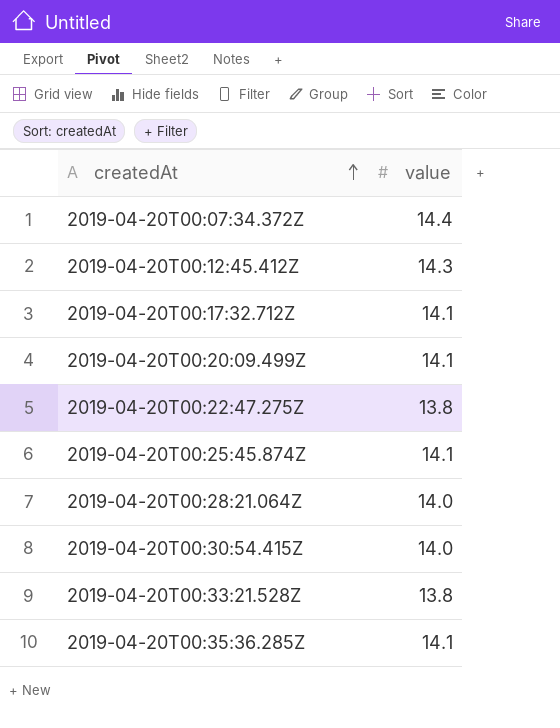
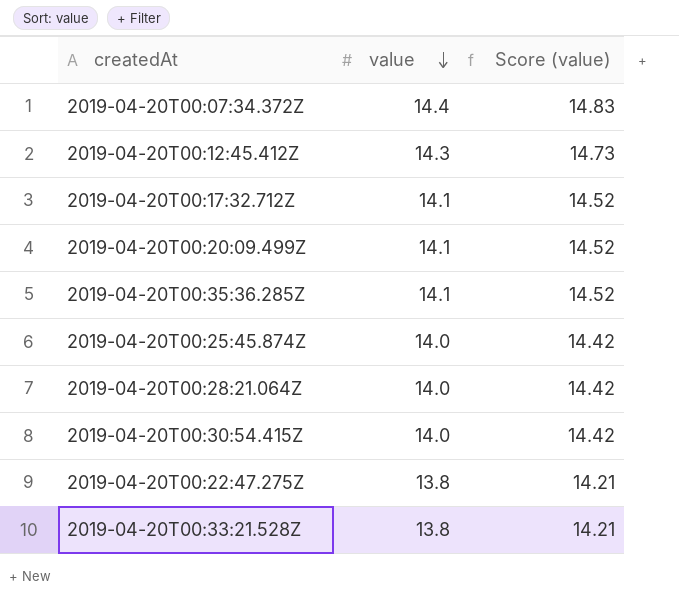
row order: createdAt ascending -> value descending
column Score (value) | formula: none -> [value] * 1.03
2019-04-20T00:25:45.874Z | value: 14.1 -> 14.0

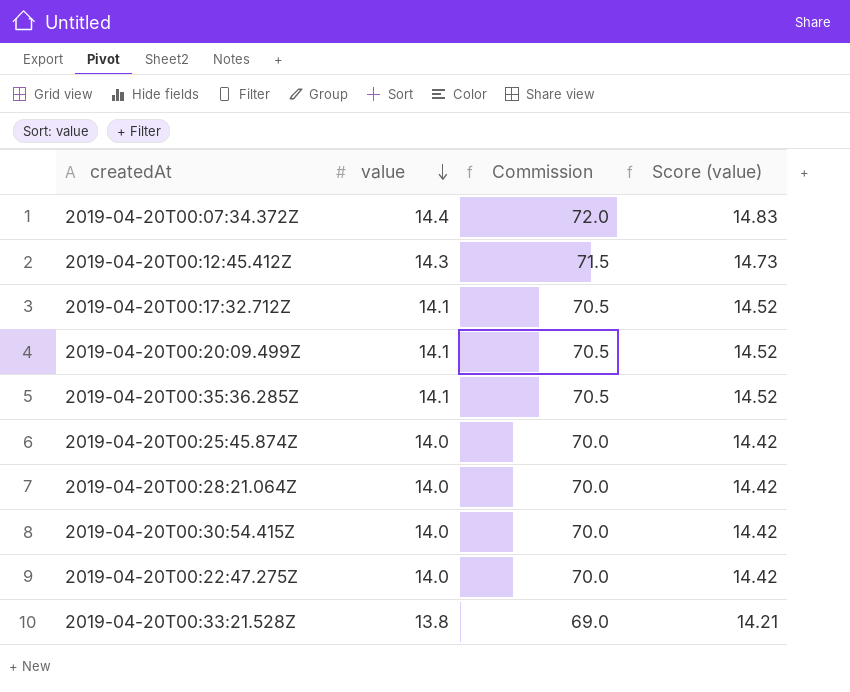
column Commission | formula: none -> [value] * 5
2019-04-20T00:22:47.275Z | value: 13.8 -> 14.0
2019-04-20T00:22:47.275Z | Score (value): 14.21 -> 14.42

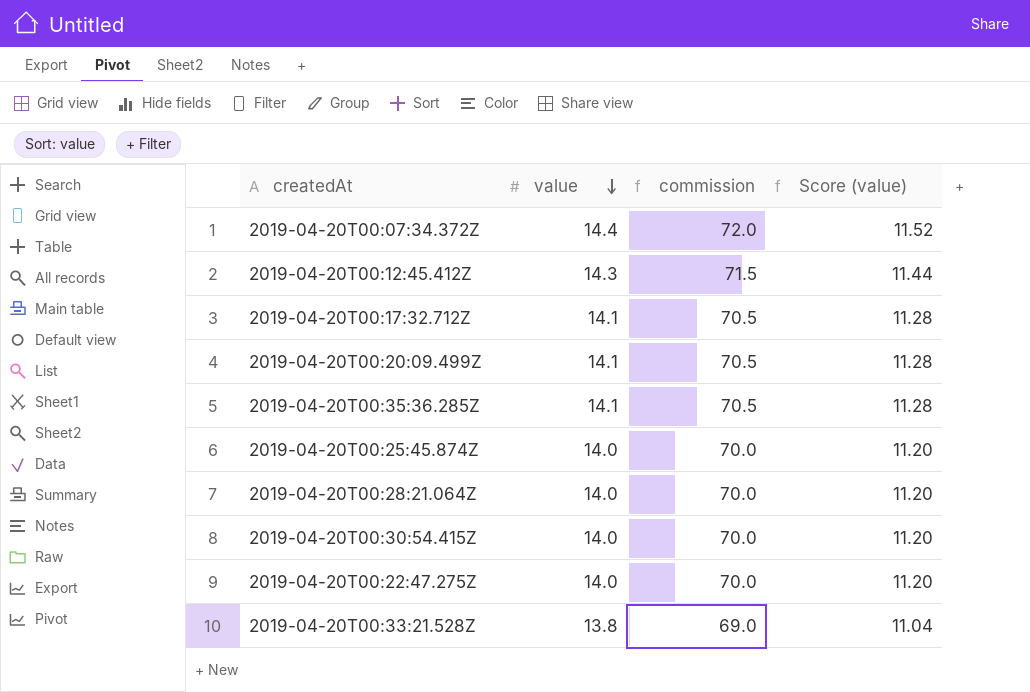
column name: Commission -> commission
column Score (value) | formula: [value] * 1.03 -> [value] * 0.8

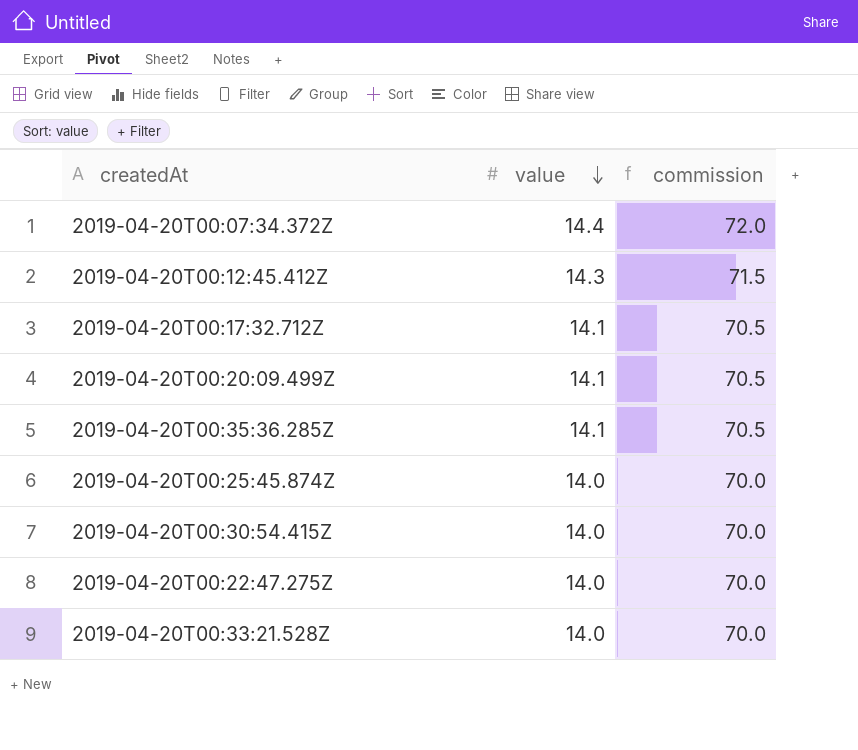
column Score (value) | formula: [value] * 0.8 -> none
row 2019-04-20T00:28:21.064Z: 14.0 | 70.0 | 11.20 -> none
2019-04-20T00:33:21.528Z | value: 13.8 -> 14.0
2019-04-20T00:33:21.528Z | commission: 69.0 -> 70.0

